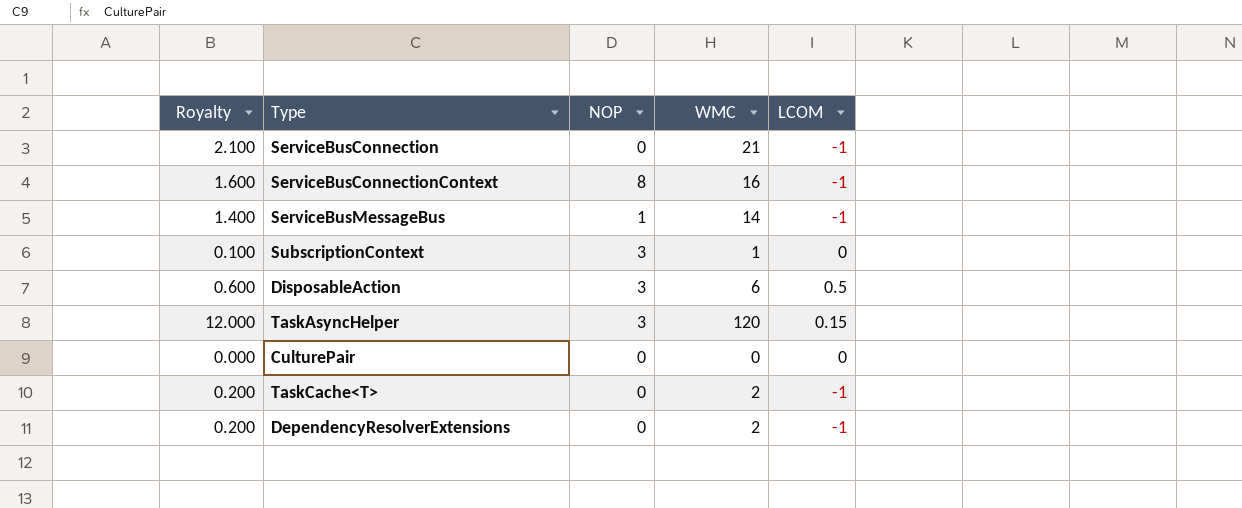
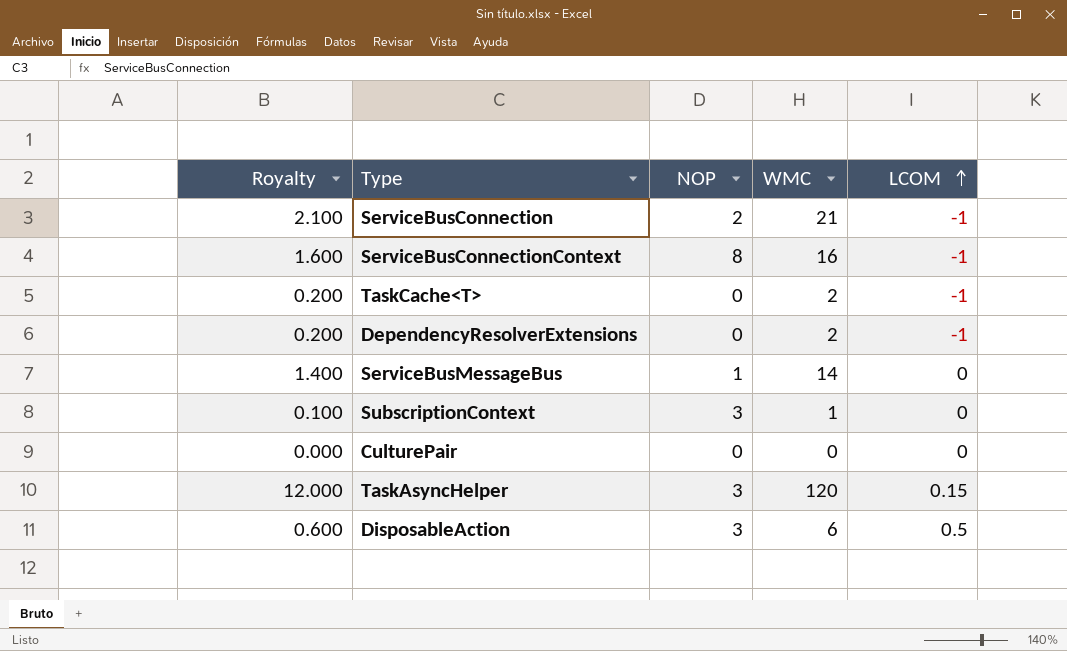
row order: none -> LCOM ascending
ServiceBusConnection | NOP: 0 -> 2
ServiceBusMessageBus | LCOM: -1 -> 0

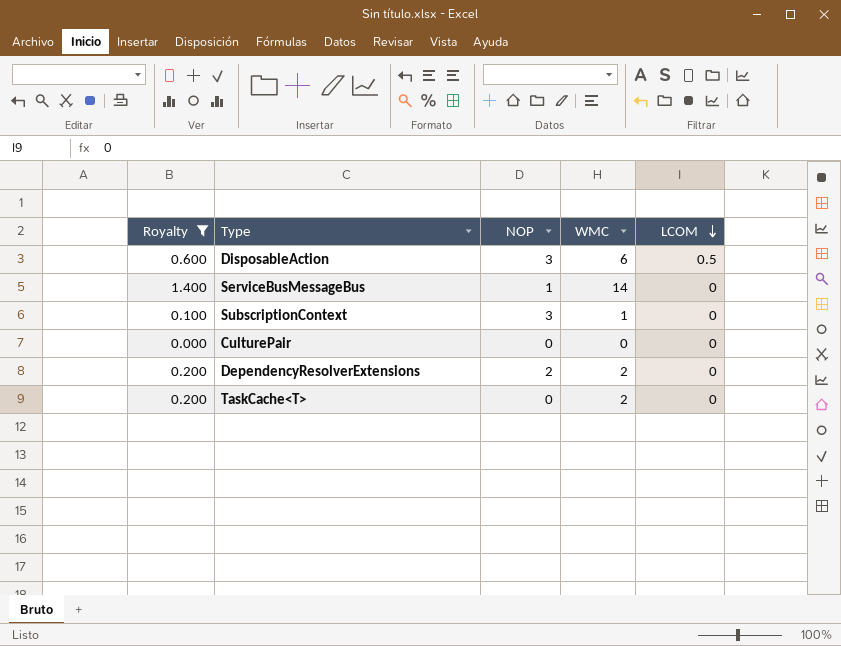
filter: none -> Royalty <= 1.400
row order: LCOM ascending -> LCOM descending
DependencyResolverExtensions | NOP: 0 -> 2
DependencyResolverExtensions | LCOM: -1 -> 0
TaskCache<T> | LCOM: -1 -> 0

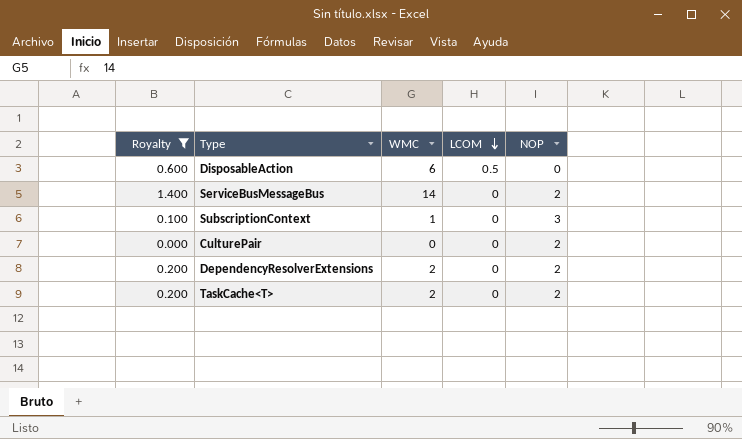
column NOP | position: 3 -> 5
DisposableAction | NOP: 3 -> 0
ServiceBusMessageBus | NOP: 1 -> 2
CulturePair | NOP: 0 -> 2
TaskCache<T> | NOP: 0 -> 2

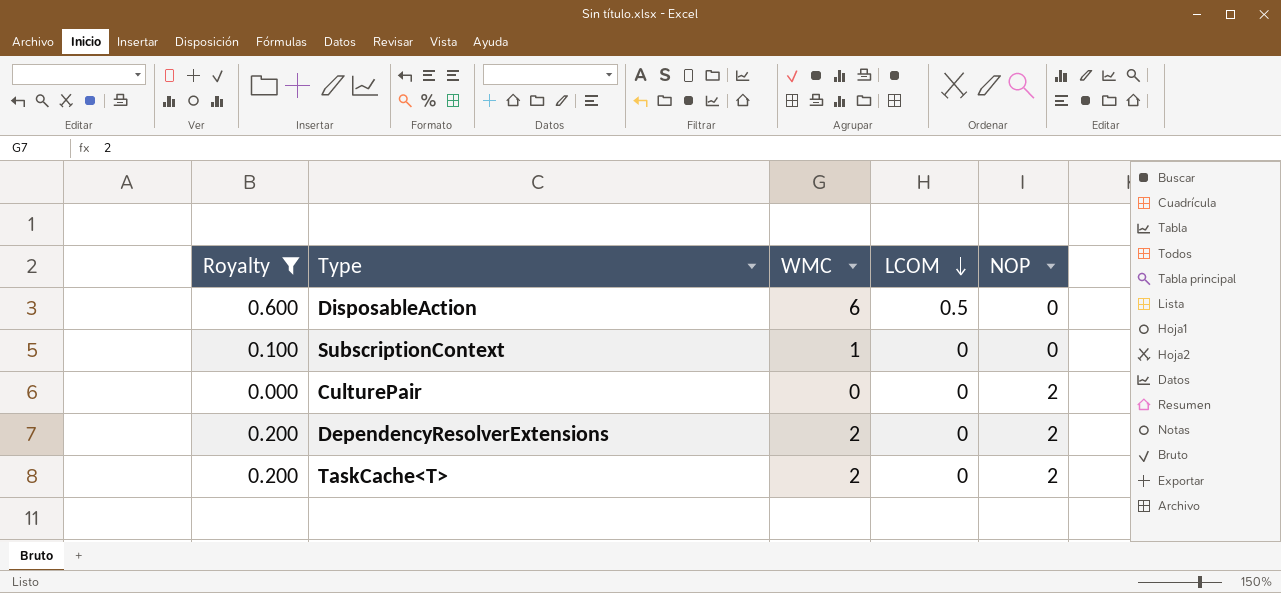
row ServiceBusMessageBus: 1.400 | 14 | 0 | 2 -> none
SubscriptionContext | NOP: 3 -> 0

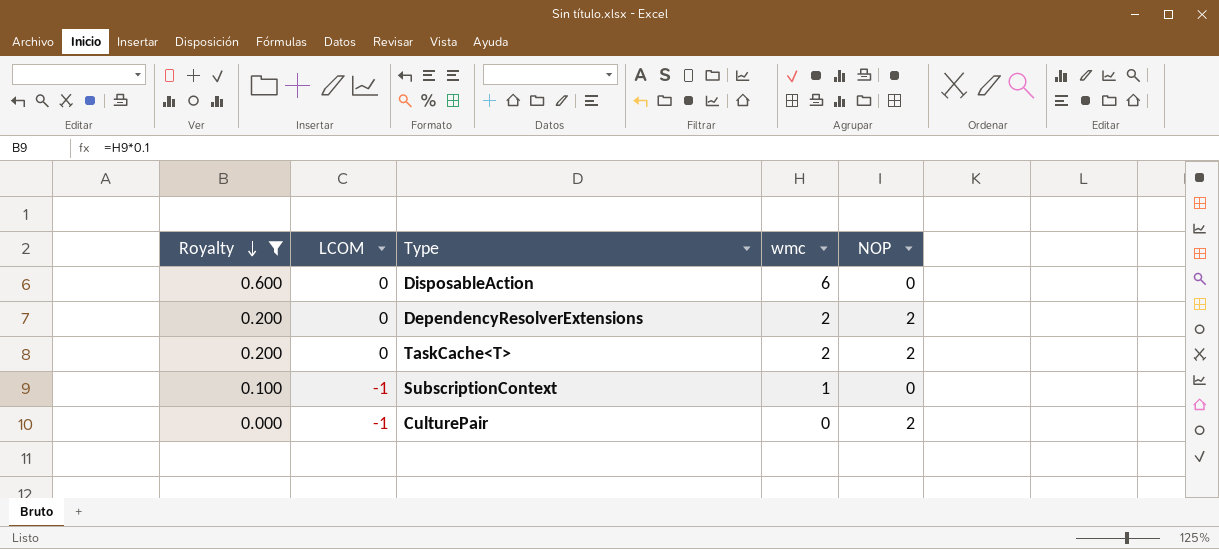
row order: LCOM descending -> Royalty descending
column LCOM | position: 4 -> 2
column name: WMC -> wmc
DisposableAction | LCOM: 0.5 -> 0
SubscriptionContext | LCOM: 0 -> -1
CulturePair | LCOM: 0 -> -1

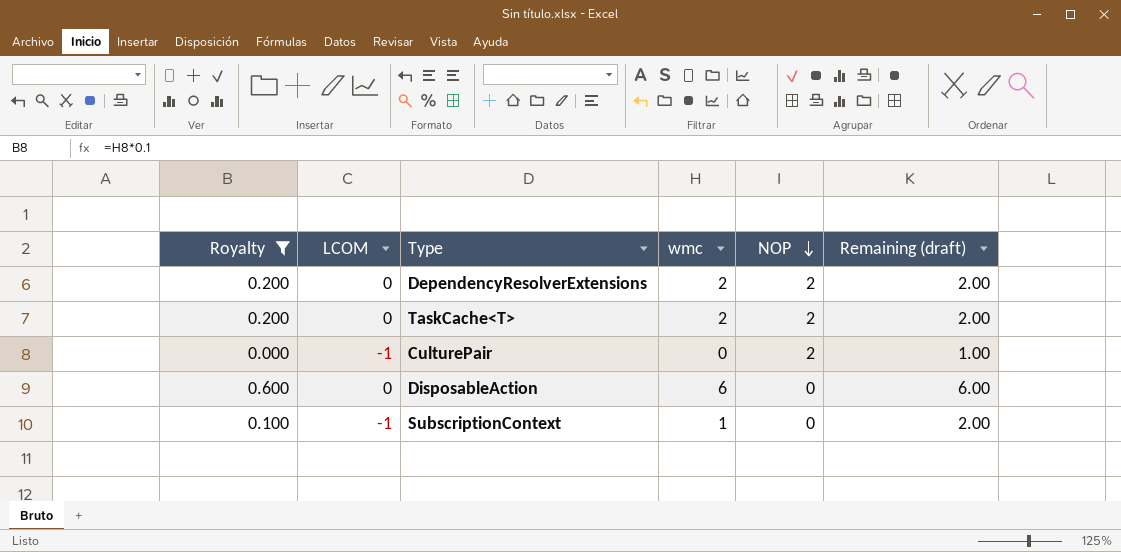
row order: Royalty descending -> NOP descending
column Remaining (draft) | formula: none -> [wmc] - [LCOM]

